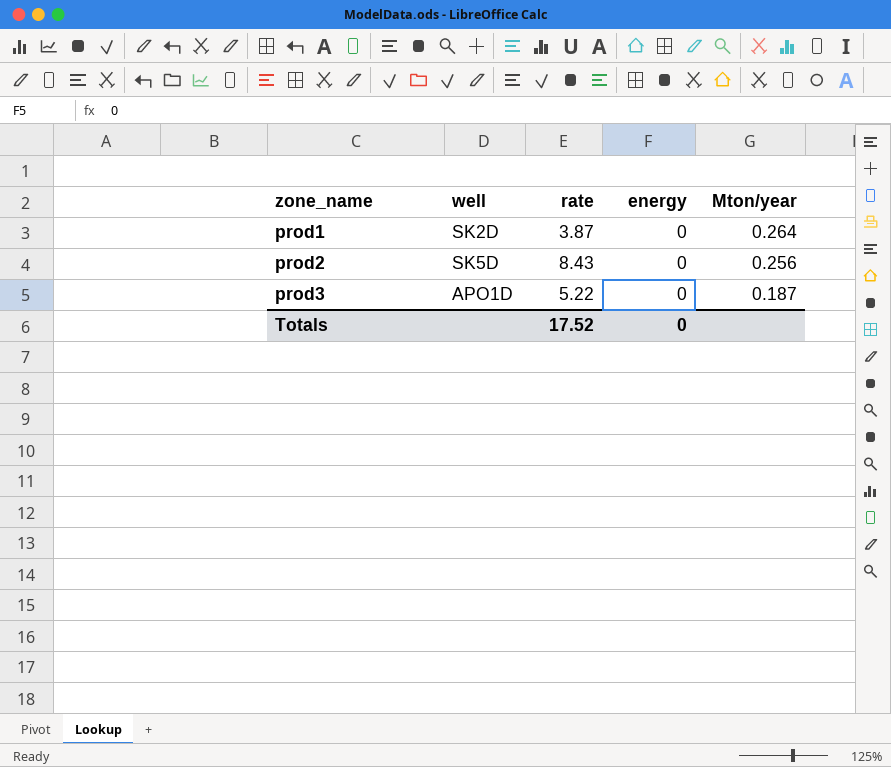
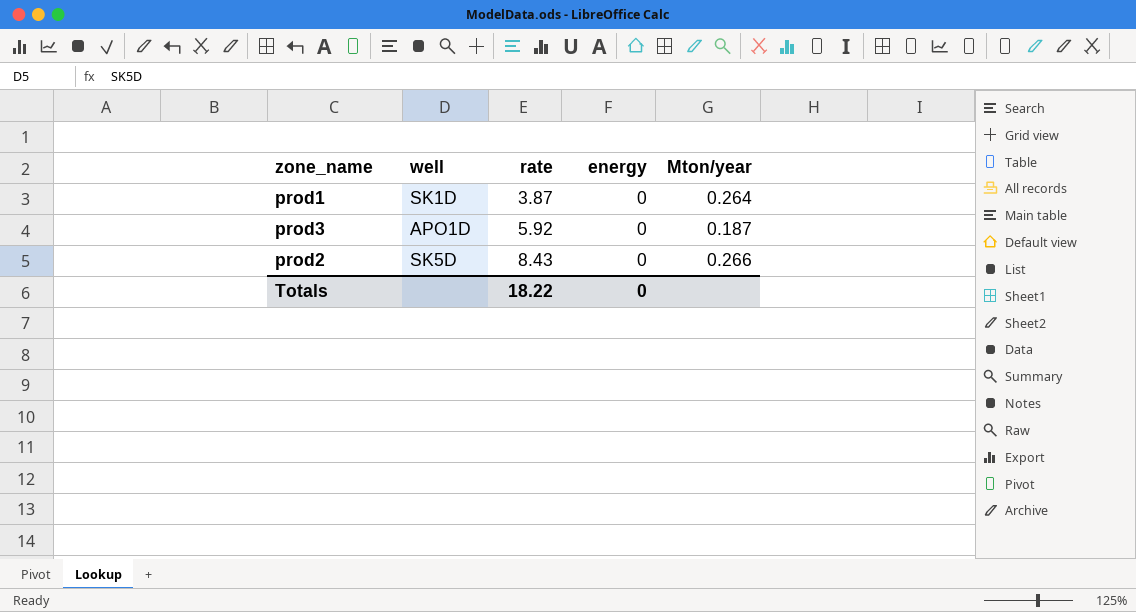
row order: zone_name ascending -> rate ascending
prod1 | well: SK2D -> SK1D
prod3 | rate: 5.22 -> 5.92
prod2 | Mton/year: 0.256 -> 0.266
Totals | rate: 17.52 -> 18.22

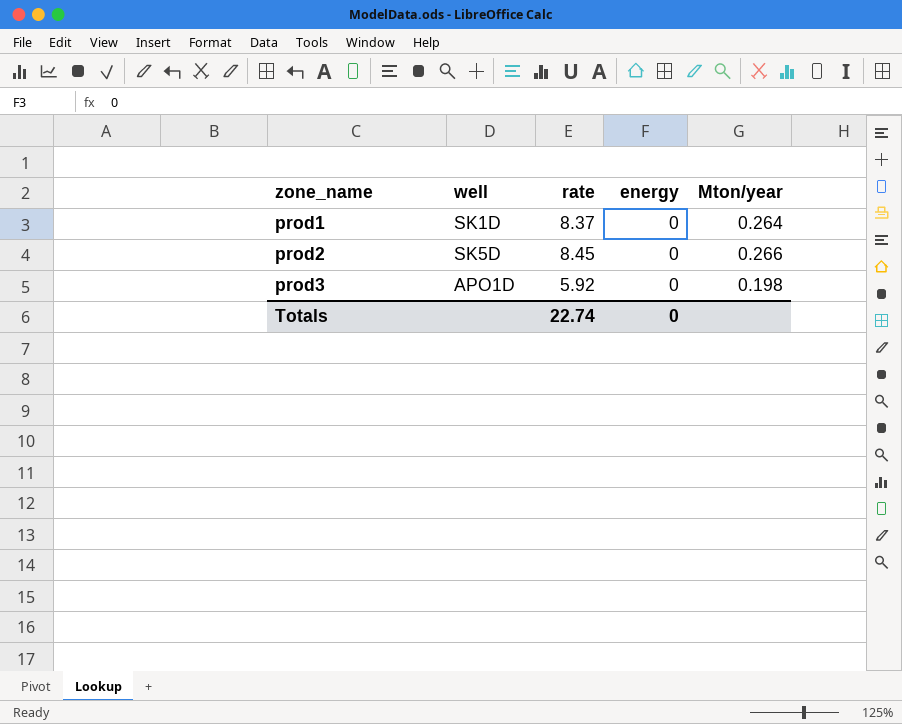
row order: rate ascending -> zone_name ascending
prod1 | rate: 3.87 -> 8.37
prod2 | rate: 8.43 -> 8.45
prod3 | Mton/year: 0.187 -> 0.198
Totals | rate: 18.22 -> 22.74

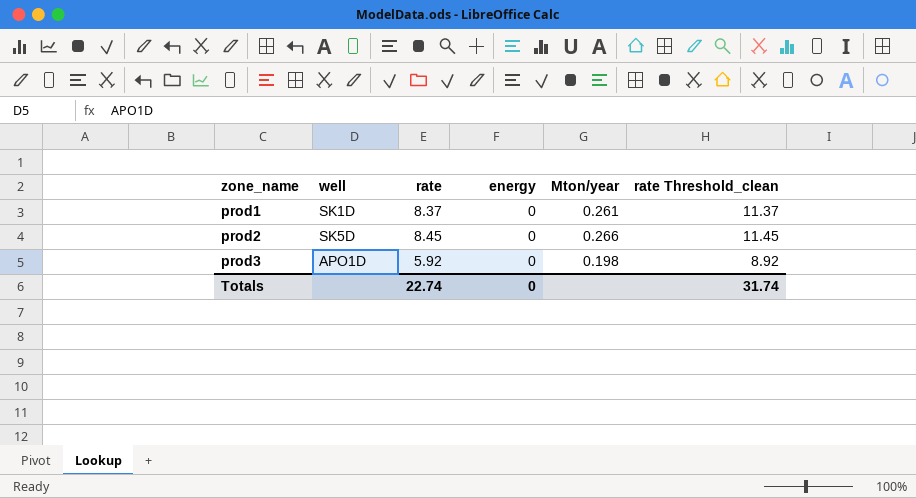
column rate Threshold_clean | formula: none -> [rate] + 3
prod1 | Mton/year: 0.264 -> 0.261

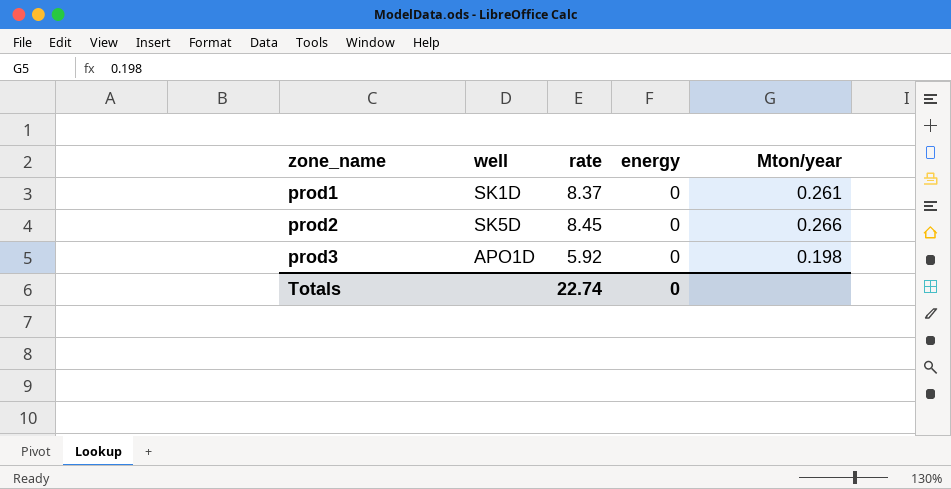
column rate Threshold_clean | formula: [rate] + 3 -> none

